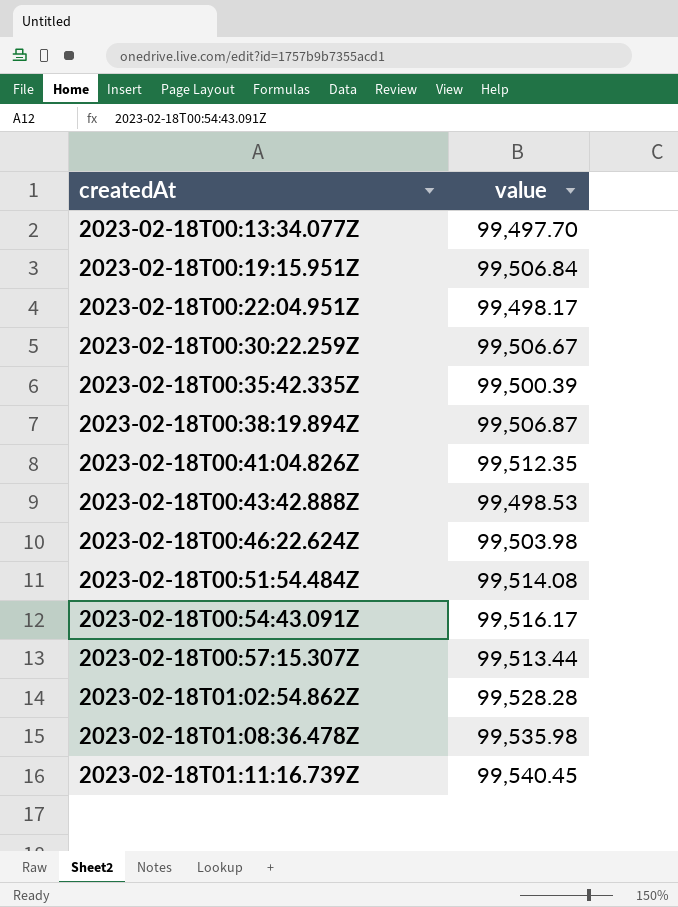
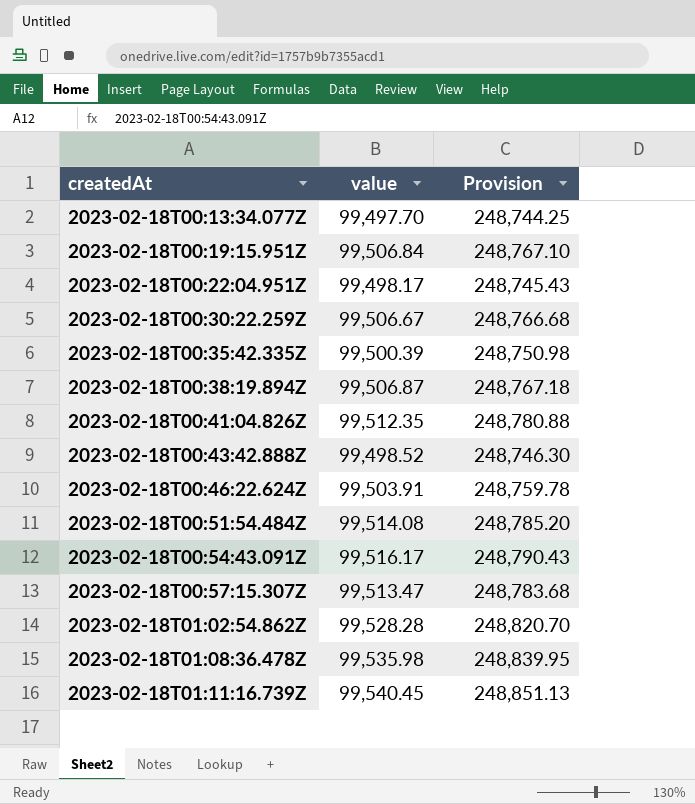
column Provision | formula: none -> [value] * 2.5
2023-02-18T00:43:42.888Z | value: 99,498.53 -> 99,498.52
2023-02-18T00:46:22.624Z | value: 99,503.98 -> 99,503.91
2023-02-18T00:57:15.307Z | value: 99,513.44 -> 99,513.47

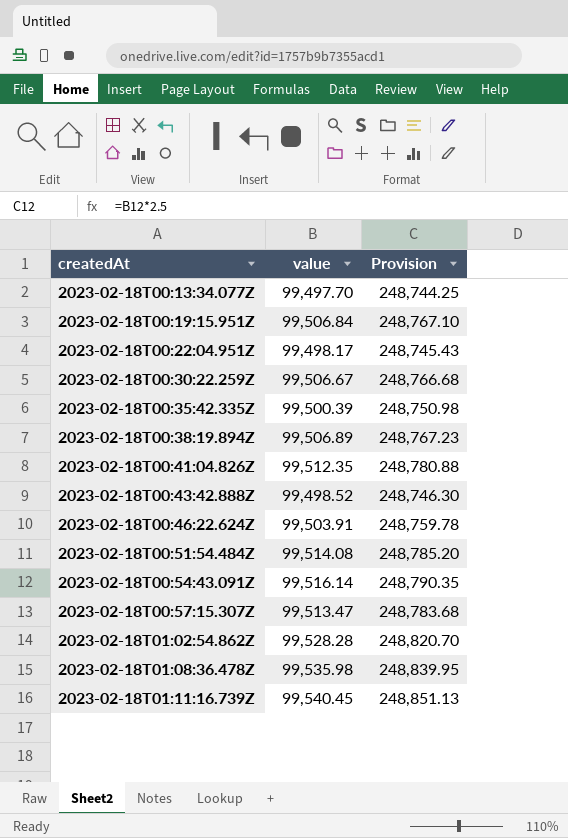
2023-02-18T00:38:19.894Z | value: 99,506.87 -> 99,506.89
2023-02-18T00:38:19.894Z | Provision: 248,767.18 -> 248,767.23
2023-02-18T00:54:43.091Z | value: 99,516.17 -> 99,516.14
2023-02-18T00:54:43.091Z | Provision: 248,790.43 -> 248,790.35

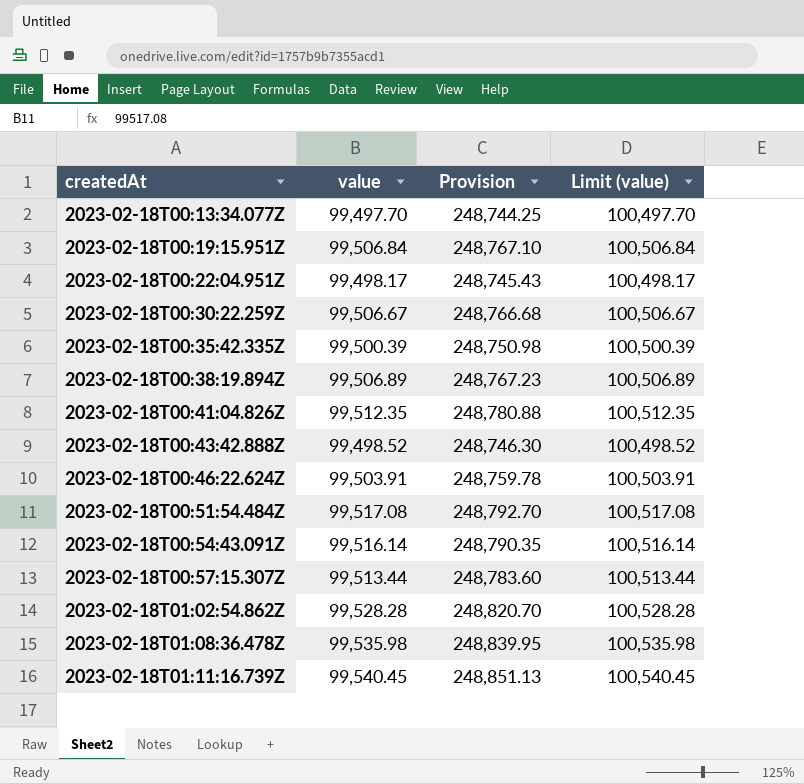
column Limit (value) | formula: none -> [value] + 1000
2023-02-18T00:51:54.484Z | value: 99,514.08 -> 99,517.08
2023-02-18T00:51:54.484Z | Provision: 248,785.20 -> 248,792.70
2023-02-18T00:57:15.307Z | value: 99,513.47 -> 99,513.44
2023-02-18T00:57:15.307Z | Provision: 248,783.68 -> 248,783.60

